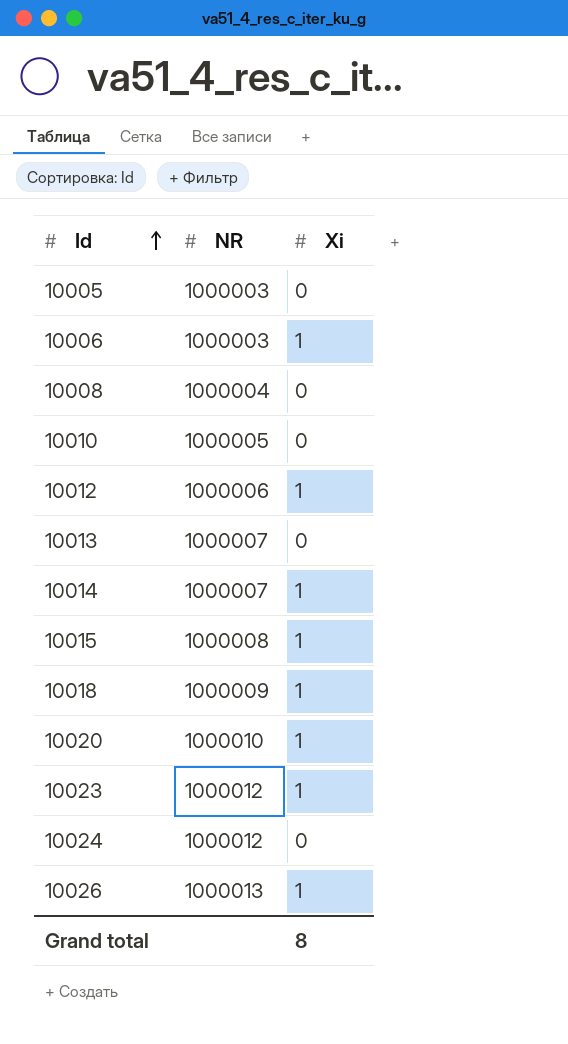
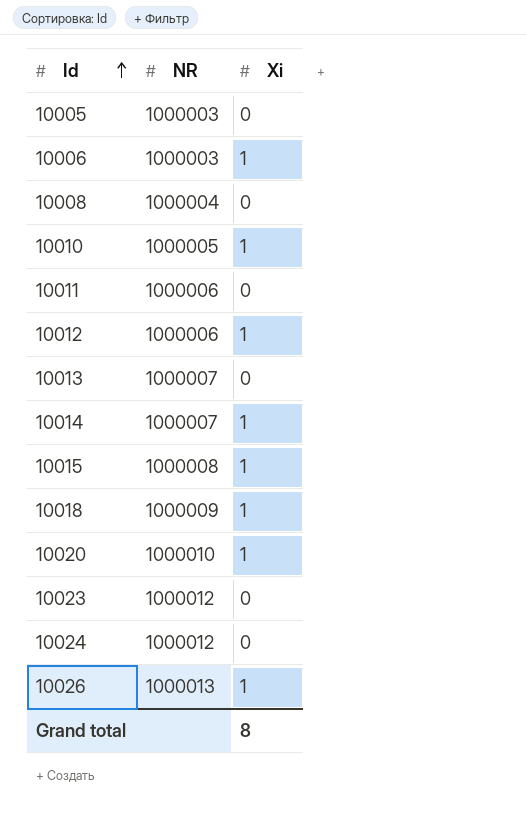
10010 | Xi: 0 -> 1
row 10011: none -> 1000006 | 0
10023 | Xi: 1 -> 0

